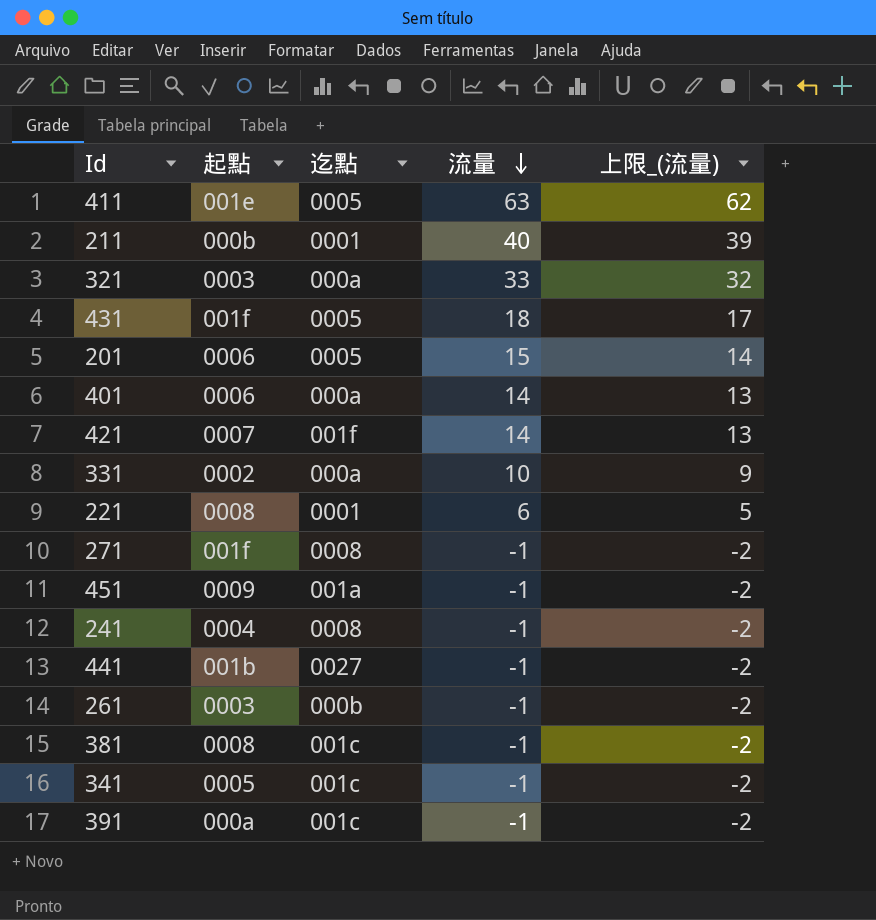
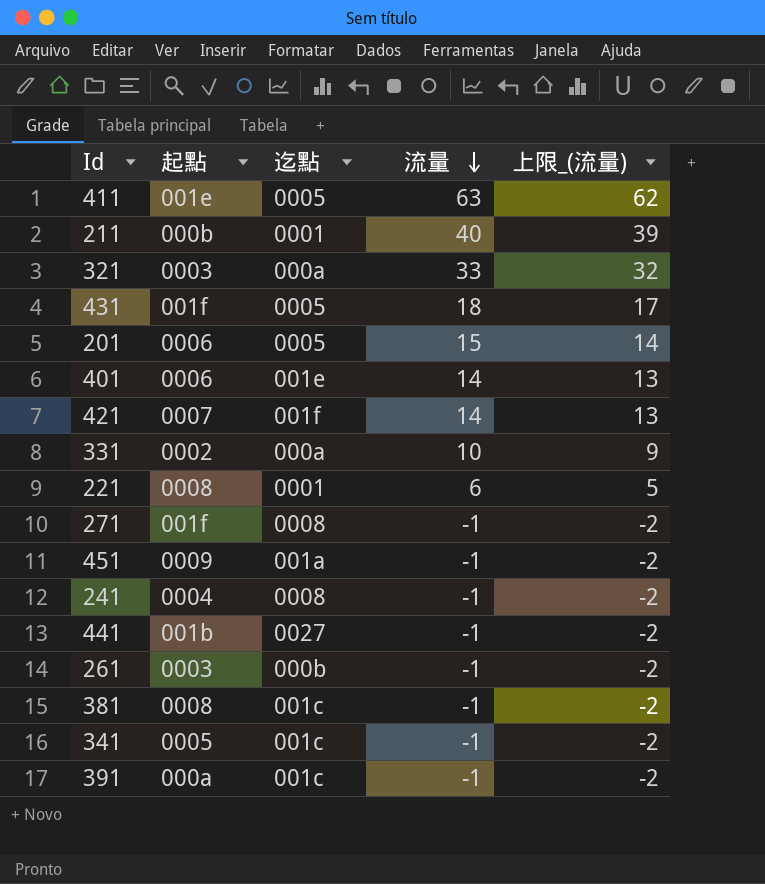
401 | 迄點: 000a -> 001e

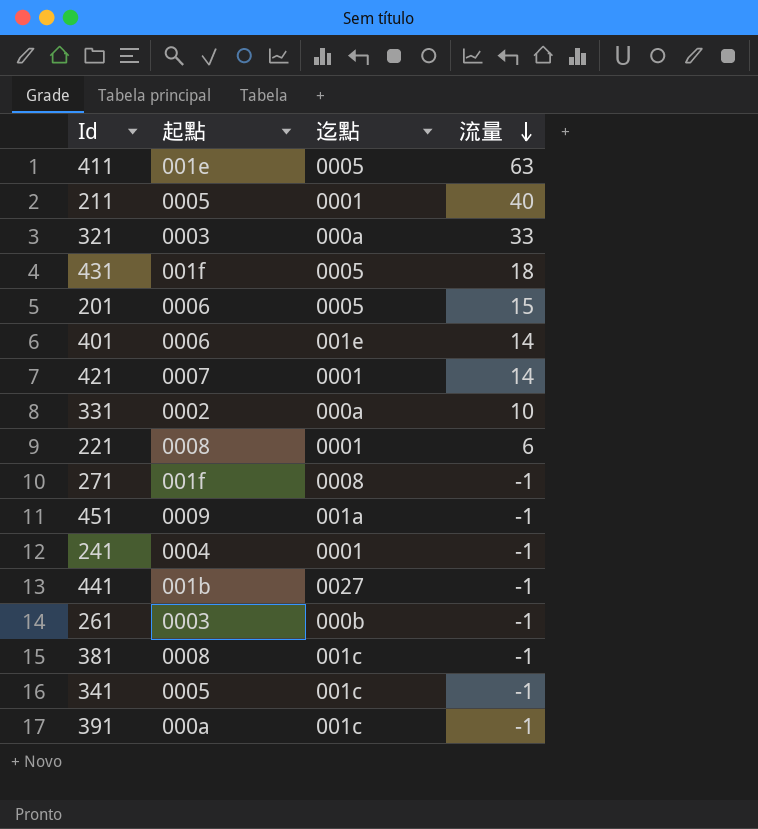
column 上限_(流量) | formula: [流量] - 1 -> none
211 | 起點: 000b -> 0005
421 | 迄點: 001f -> 0001
241 | 迄點: 0008 -> 0001

